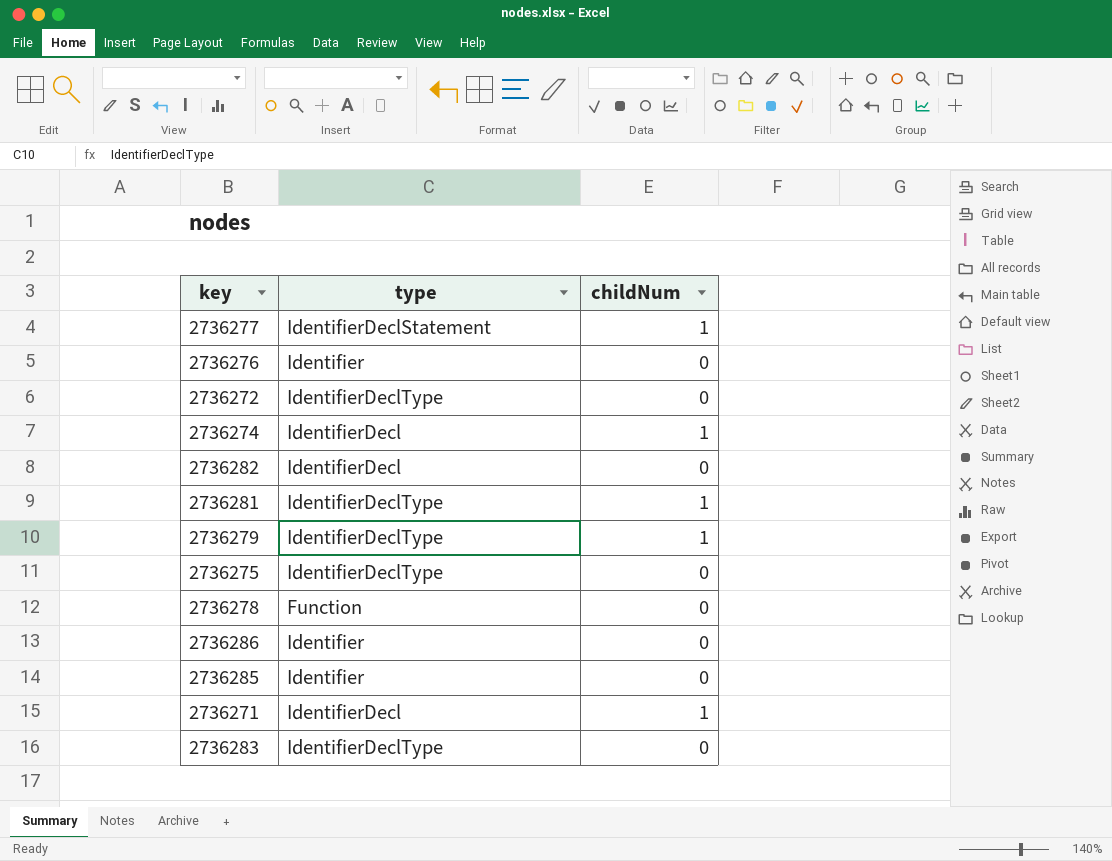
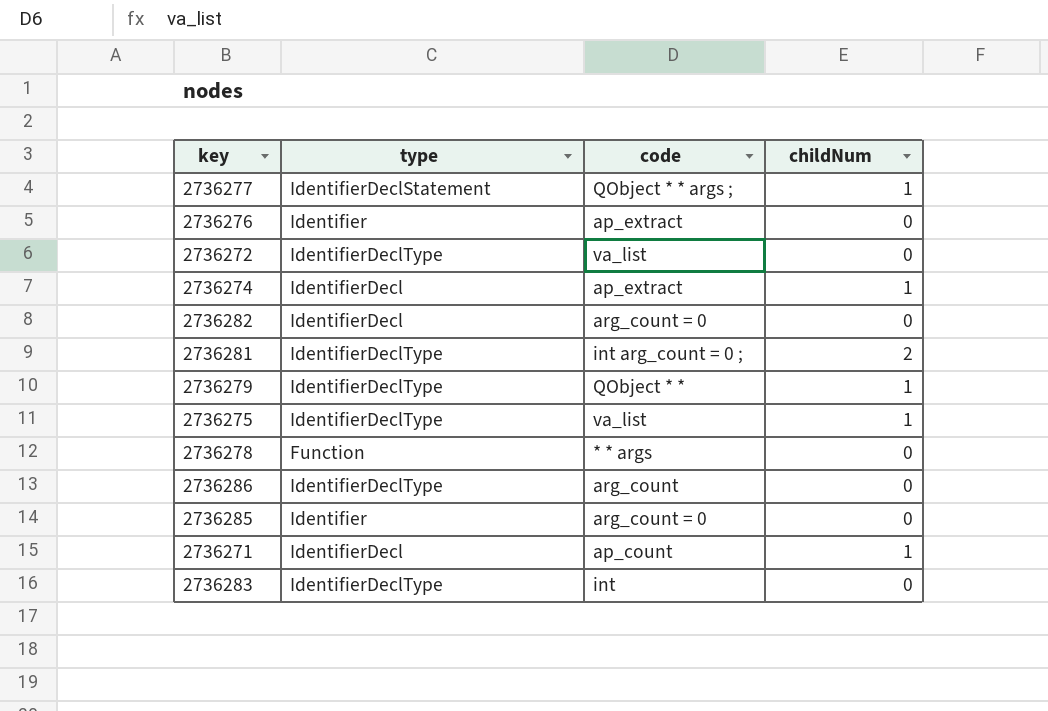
column code | position: none -> 3
2736281 | childNum: 1 -> 2
2736275 | childNum: 0 -> 1
2736286 | type: Identifier -> IdentifierDeclType

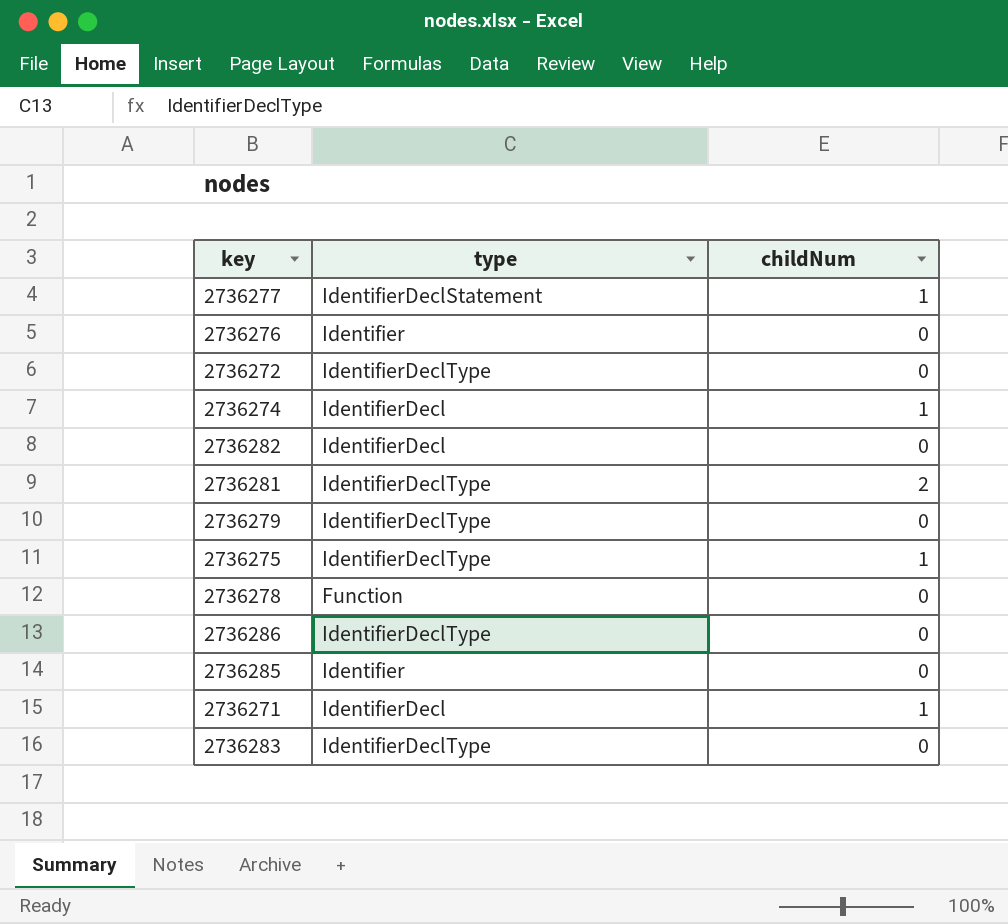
column code | position: 3 -> none
2736279 | childNum: 1 -> 0

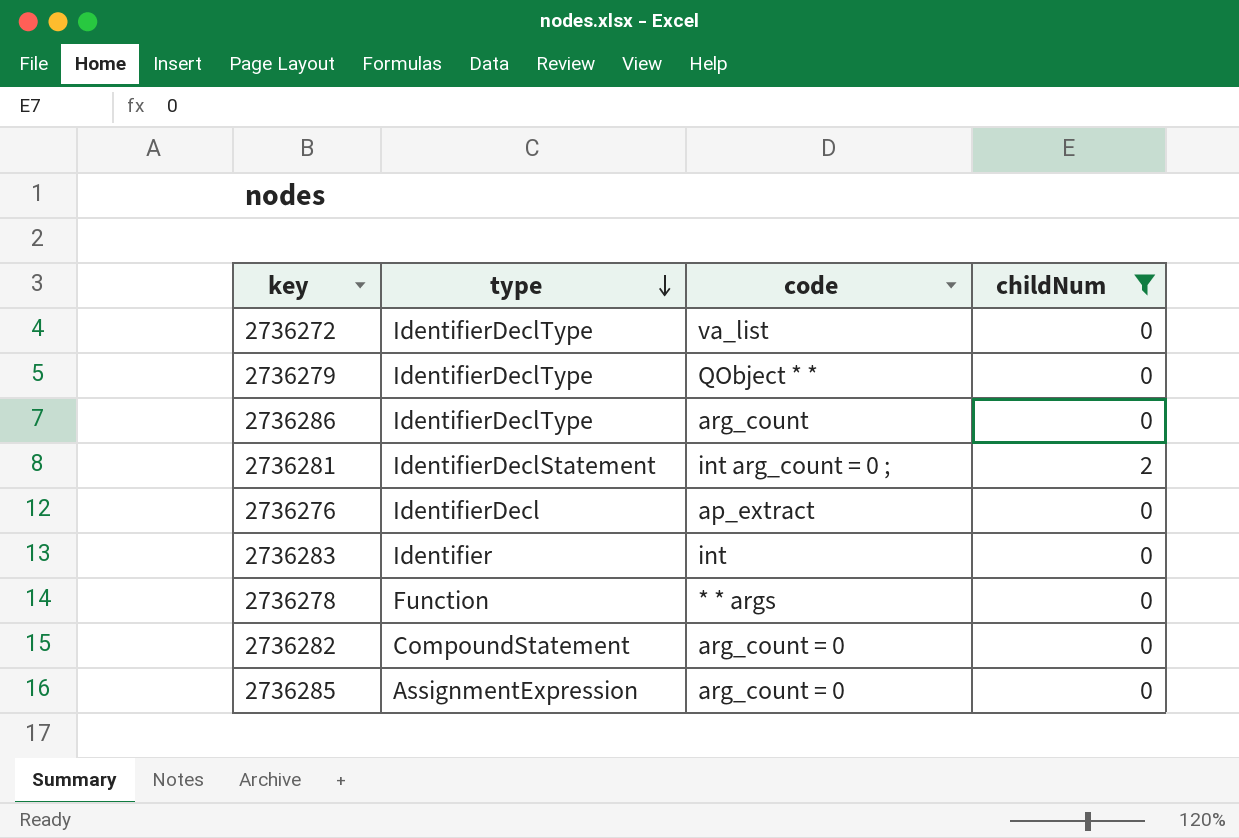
filter: none -> childNum != 1
row order: none -> type descending
column code | position: none -> 3
2736281 | type: IdentifierDeclType -> IdentifierDeclStatement
2736276 | type: Identifier -> IdentifierDecl
2736283 | type: IdentifierDeclType -> Identifier
2736282 | type: IdentifierDecl -> CompoundStatement
2736285 | type: Identifier -> AssignmentExpression

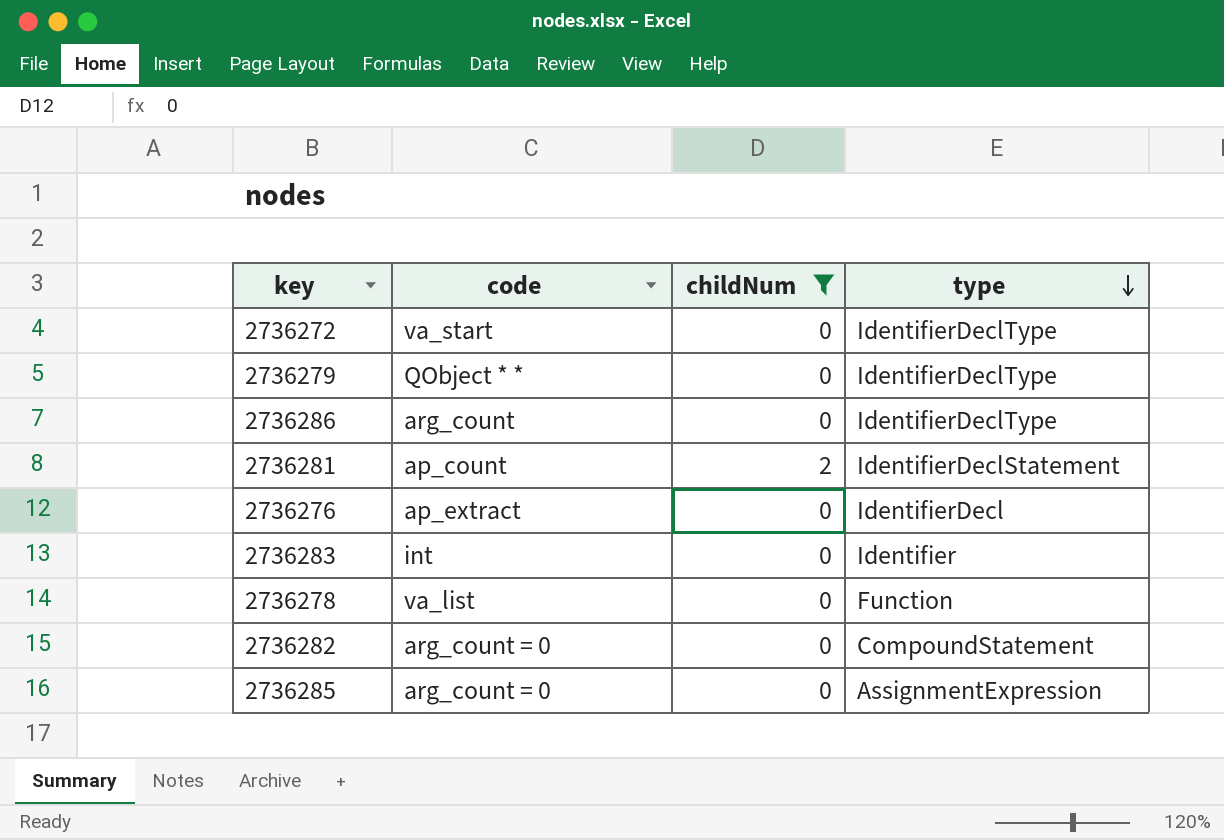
column type | position: 2 -> 4
2736272 | code: va_list -> va_start
2736281 | code: int arg_count = 0 ; -> ap_count
2736278 | code: * * args -> va_list

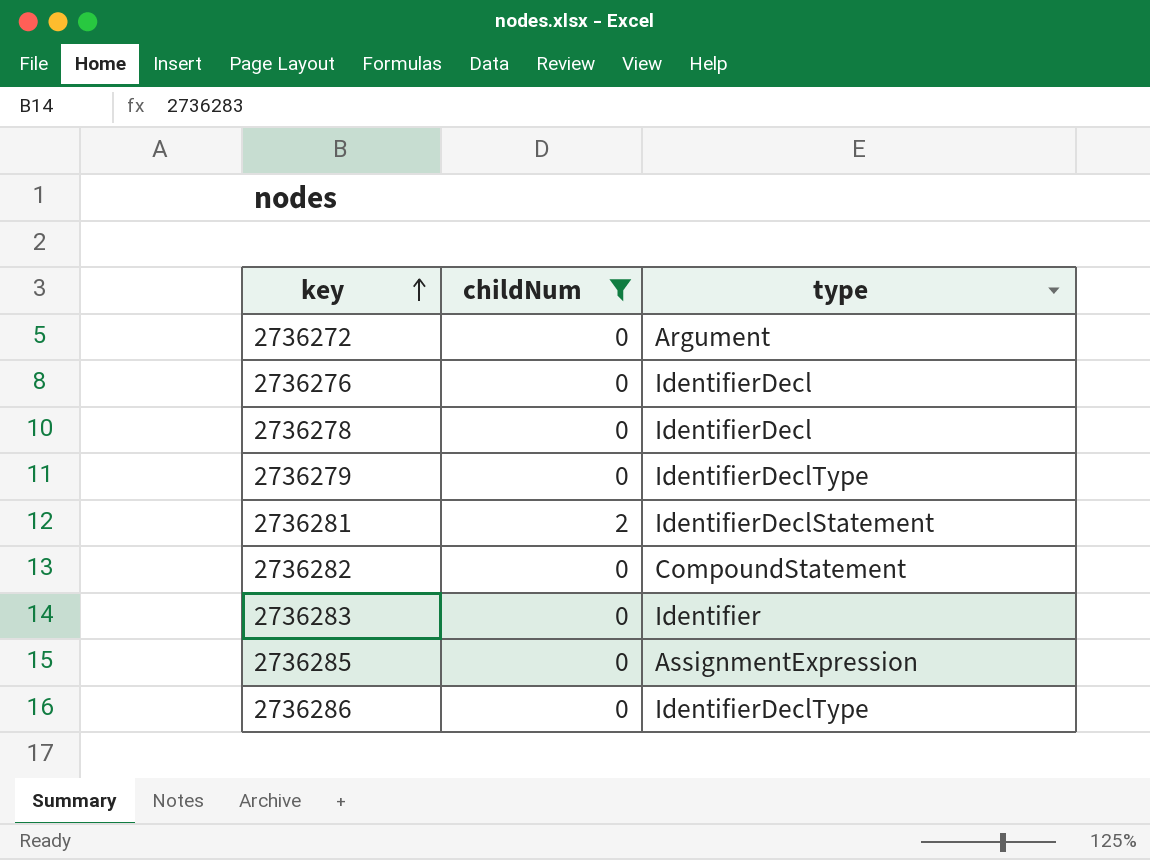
row order: type descending -> key ascending
column code | position: 2 -> none
2736272 | type: IdentifierDeclType -> Argument
2736278 | type: Function -> IdentifierDecl

